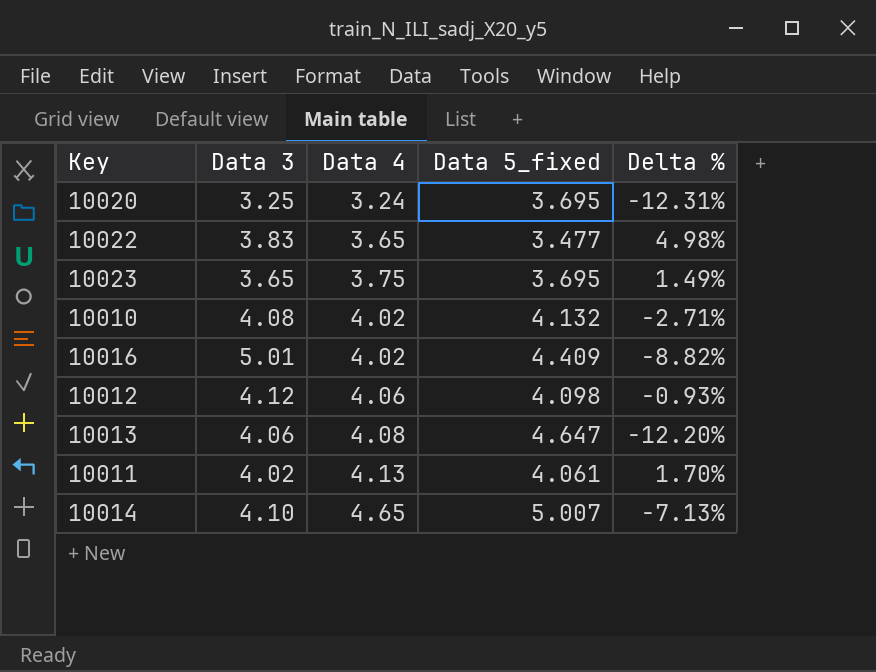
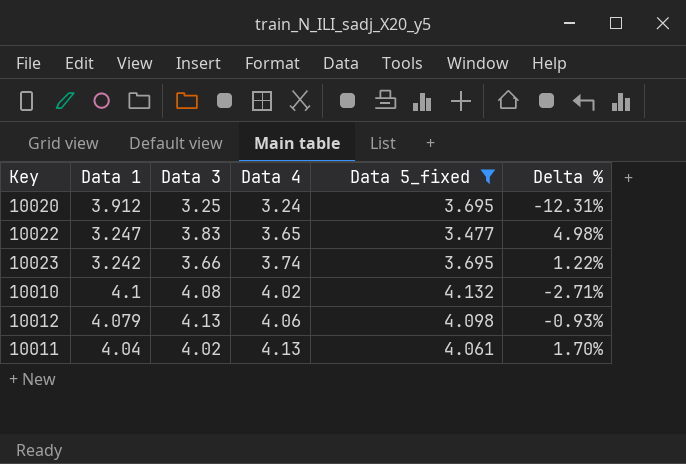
filter: none -> Data 5_fixed <= 4.132
column Data 1 | position: none -> 2
10023 | Data 3: 3.65 -> 3.66
10023 | Data 4: 3.75 -> 3.74
10023 | Delta %: 1.49% -> 1.22%
10012 | Data 3: 4.12 -> 4.13

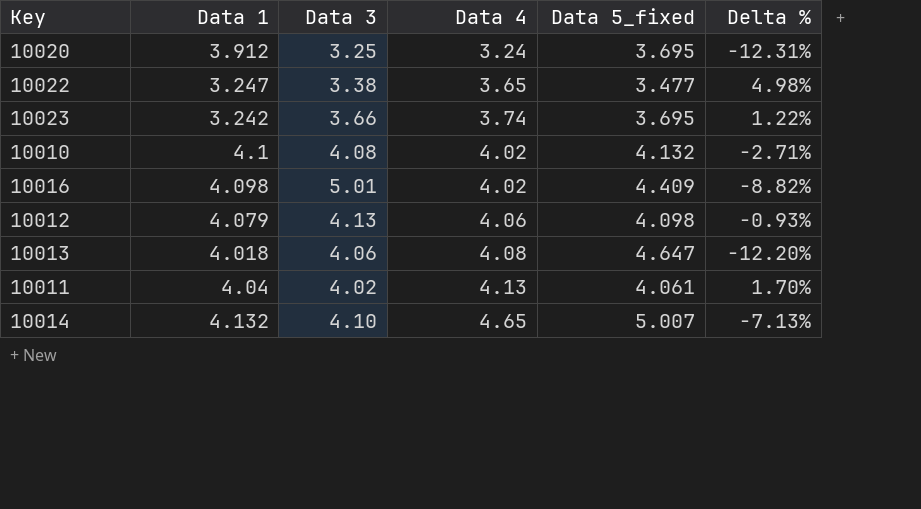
filter: Data 5_fixed <= 4.132 -> none
10022 | Data 3: 3.83 -> 3.38

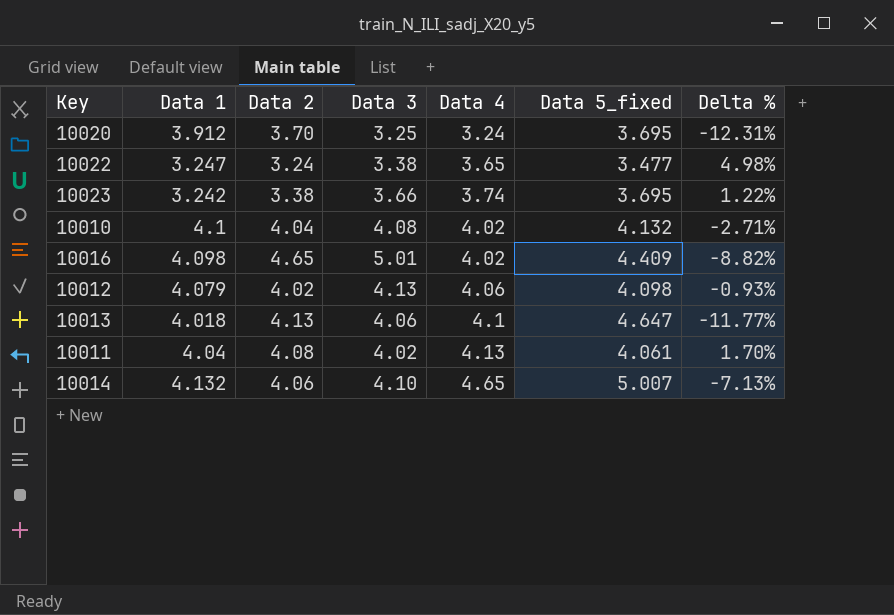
column Data 2 | position: none -> 3
10013 | Data 4: 4.08 -> 4.1
10013 | Delta %: -12.20% -> -11.77%

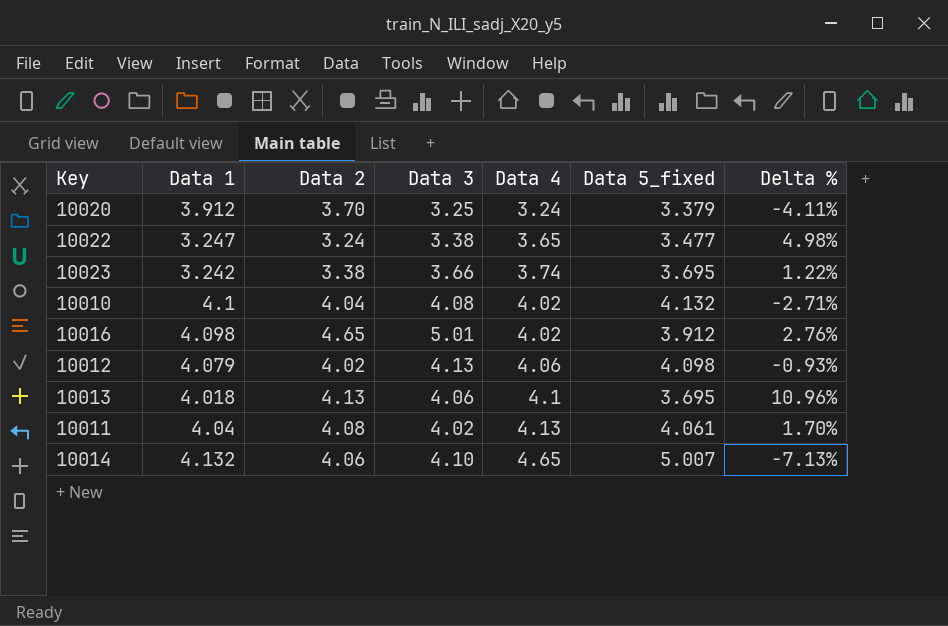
10020 | Data 5_fixed: 3.695 -> 3.379
10020 | Delta %: -12.31% -> -4.11%
10016 | Data 5_fixed: 4.409 -> 3.912
10016 | Delta %: -8.82% -> 2.76%
10013 | Data 5_fixed: 4.647 -> 3.695
10013 | Delta %: -11.77% -> 10.96%

